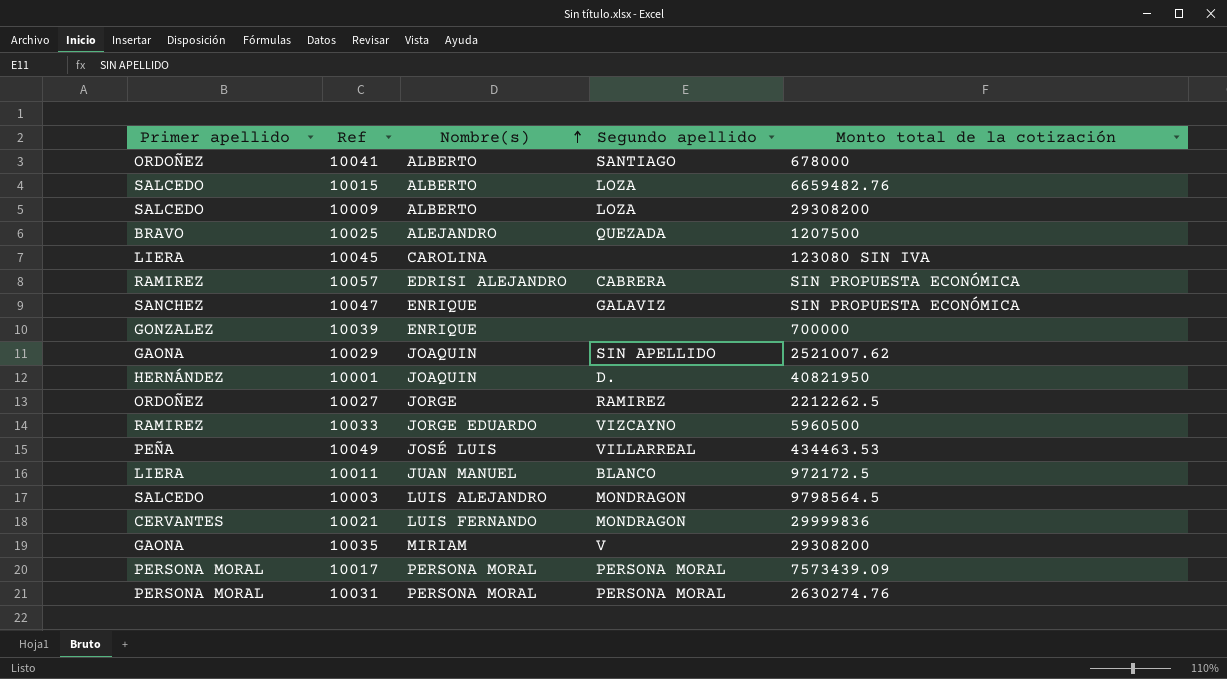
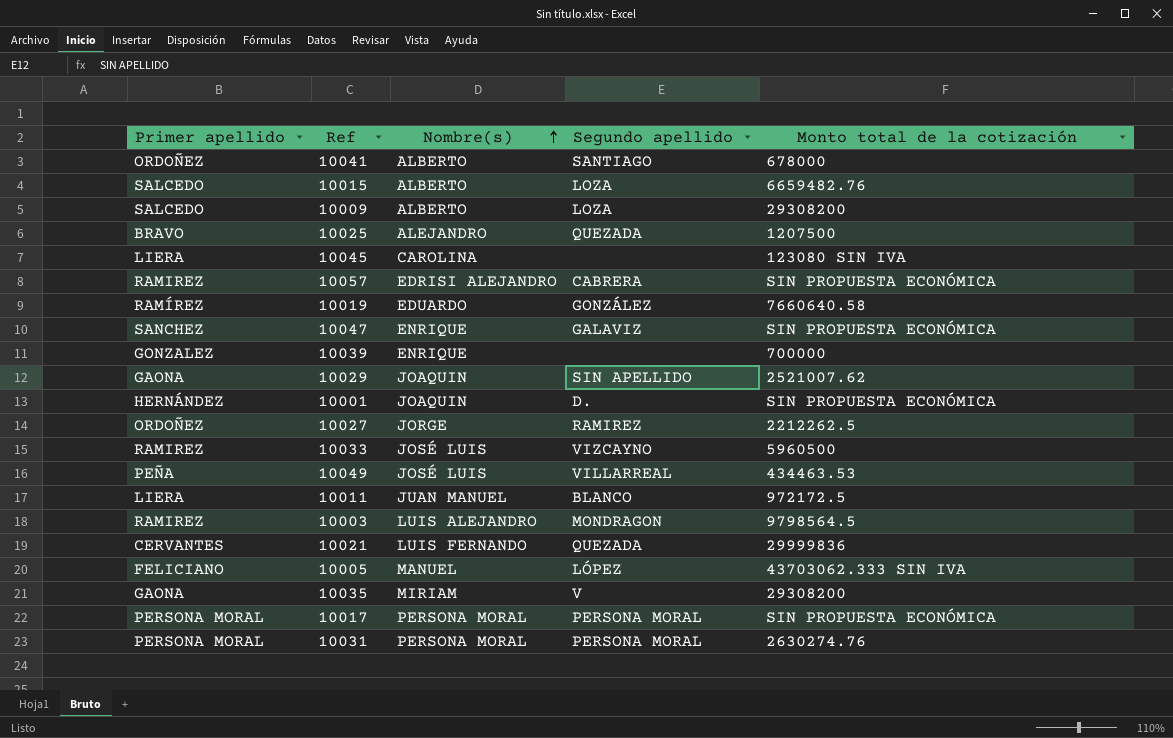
row 10019: none -> RAMÍREZ | EDUARDO | GONZÁLEZ | 7660640.58
10001 | Monto total de la cotización: 40821950 -> SIN PROPUESTA ECONÓMICA
10033 | Nombre(s): JORGE EDUARDO -> JOSÉ LUIS
10003 | Primer apellido: SALCEDO -> RAMIREZ
10021 | Segundo apellido: MONDRAGON -> QUEZADA
row 10005: none -> FELICIANO | MANUEL | LÓPEZ | 43703062.333 SIN IVA
10017 | Monto total de la cotización: 7573439.09 -> SIN PROPUESTA ECONÓMICA

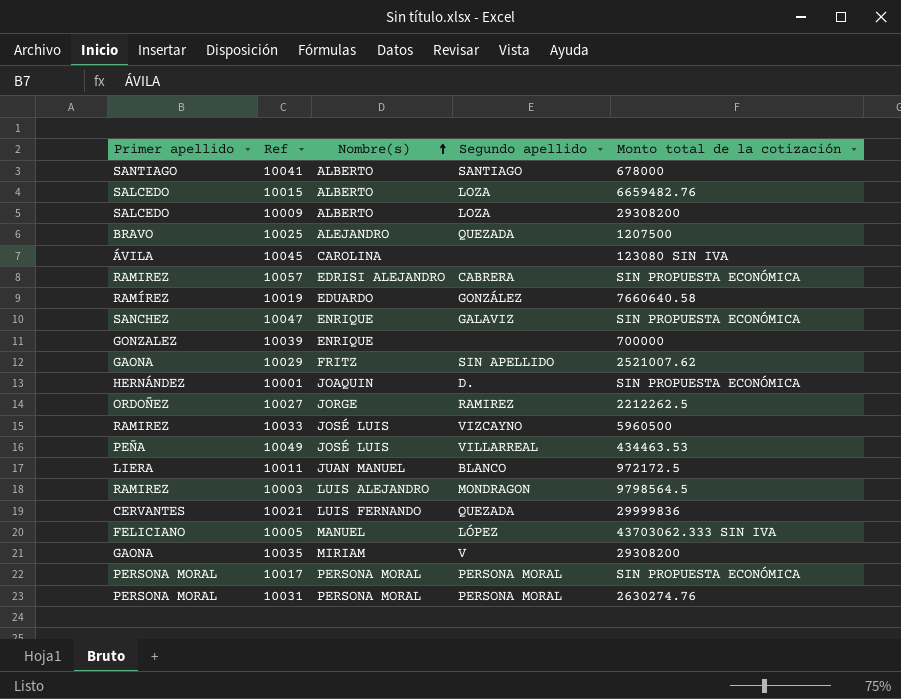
10041 | Primer apellido: ORDOÑEZ -> SANTIAGO
10045 | Primer apellido: LIERA -> ÁVILA
10029 | Nombre(s): JOAQUIN -> FRITZ

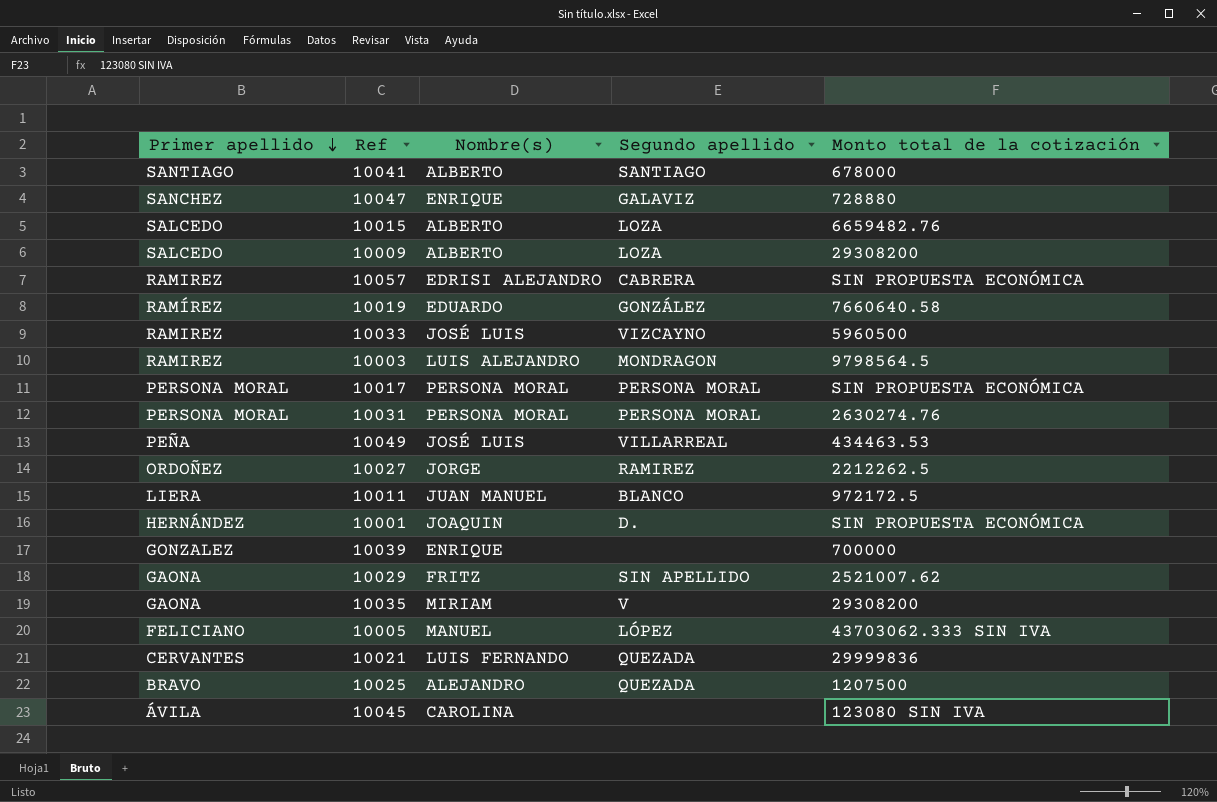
row order: Nombre(s) ascending -> Primer apellido descending
10047 | Monto total de la cotización: SIN PROPUESTA ECONÓMICA -> 728880

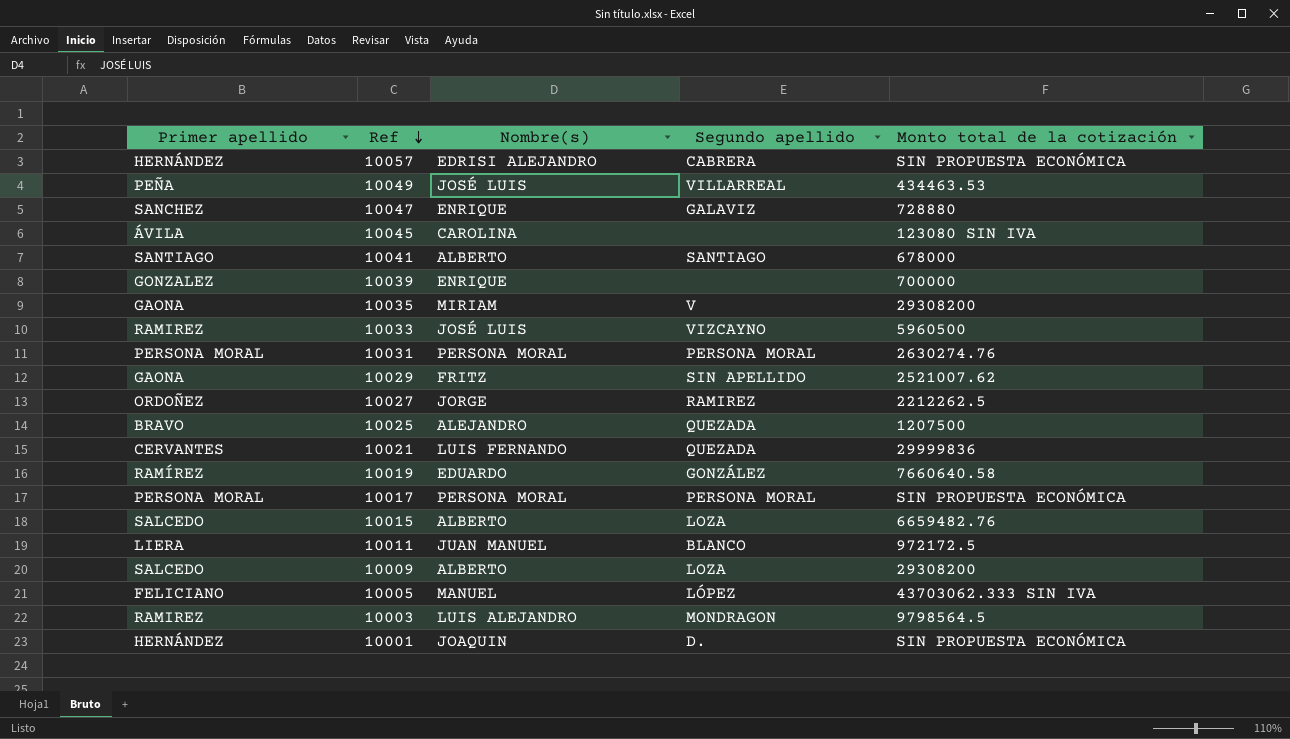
row order: Primer apellido descending -> Ref descending
10057 | Primer apellido: RAMIREZ -> HERNÁNDEZ

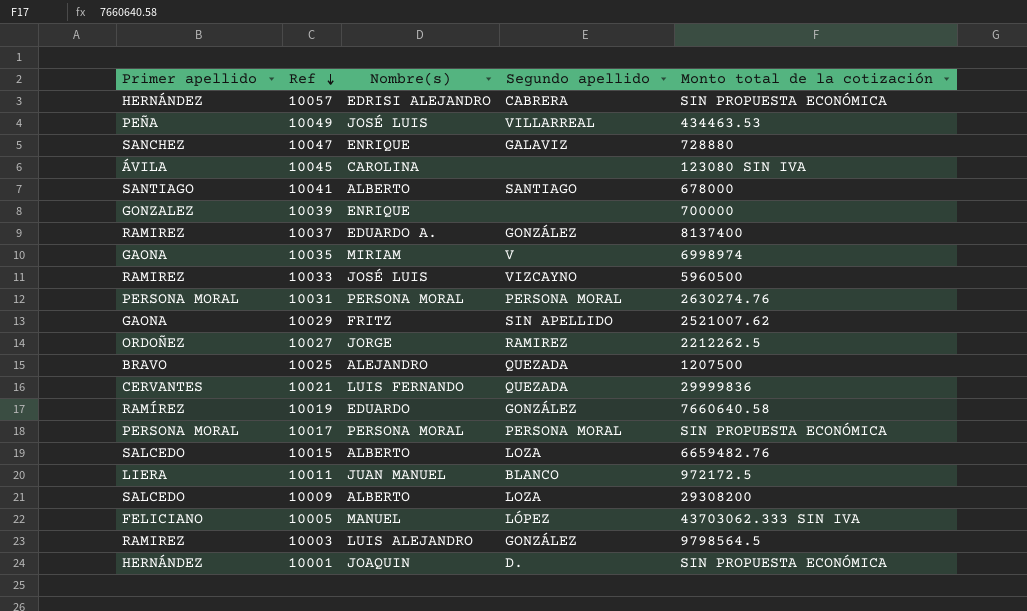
row 10037: none -> RAMIREZ | EDUARDO A. | GONZÁLEZ | 8137400
10035 | Monto total de la cotización: 29308200 -> 6998974
10003 | Segundo apellido: MONDRAGON -> GONZÁLEZ

